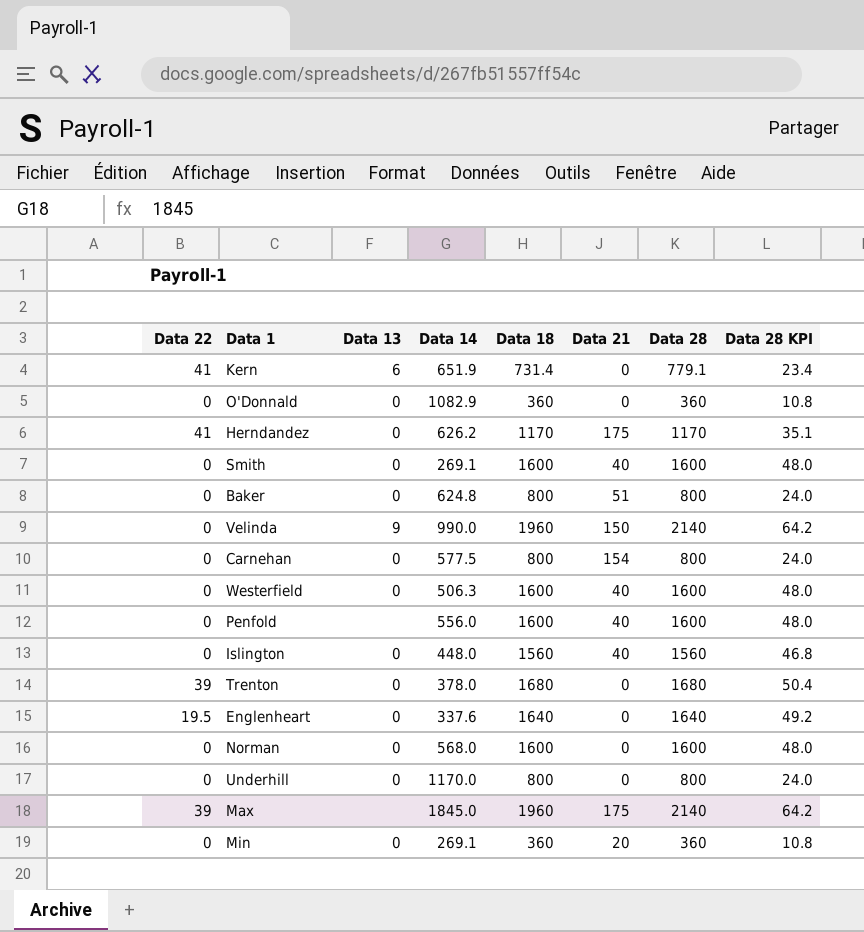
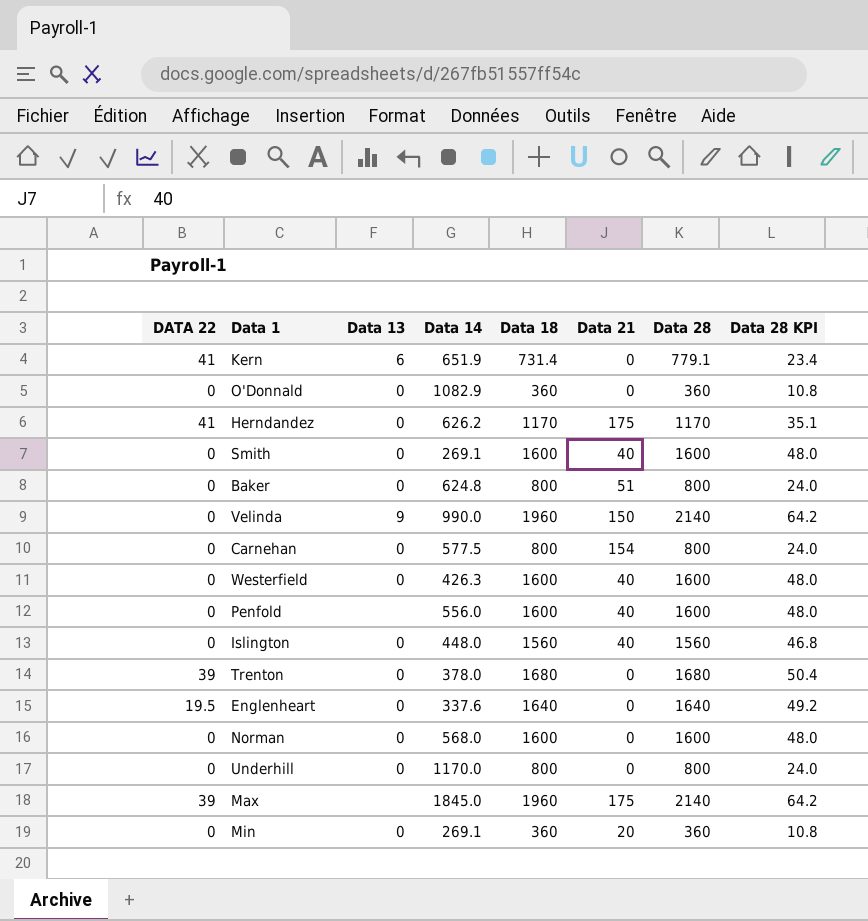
column name: Data 22 -> DATA 22
Westerfield | Data 14: 506.3 -> 426.3

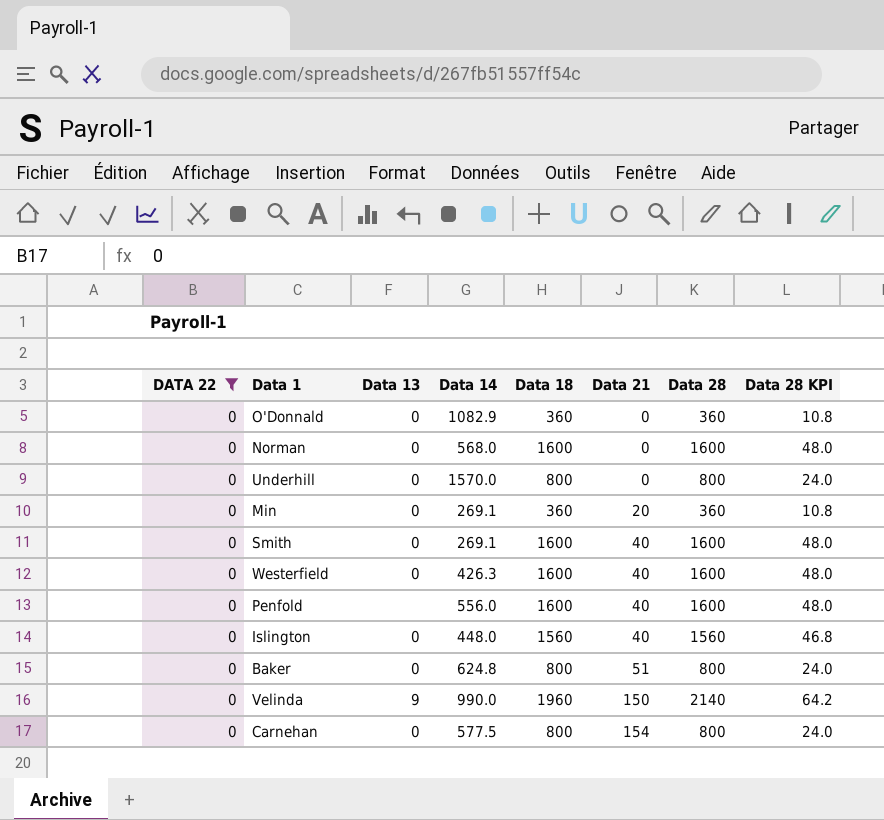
filter: none -> DATA 22 = 0
row order: none -> Data 21 ascending
Underhill | Data 14: 1170.0 -> 1570.0

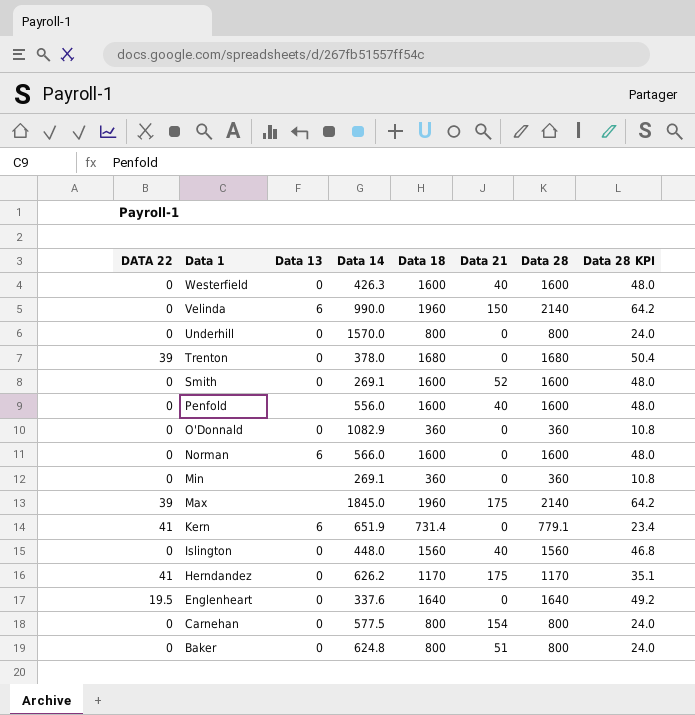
filter: DATA 22 = 0 -> none
row order: Data 21 ascending -> Data 1 descending
Velinda | Data 13: 9 -> 6
Smith | Data 21: 40 -> 52
Norman | Data 13: 0 -> 6
Norman | Data 14: 568.0 -> 566.0
Min | Data 13: 0 -> none
Min | Data 21: 20 -> 0

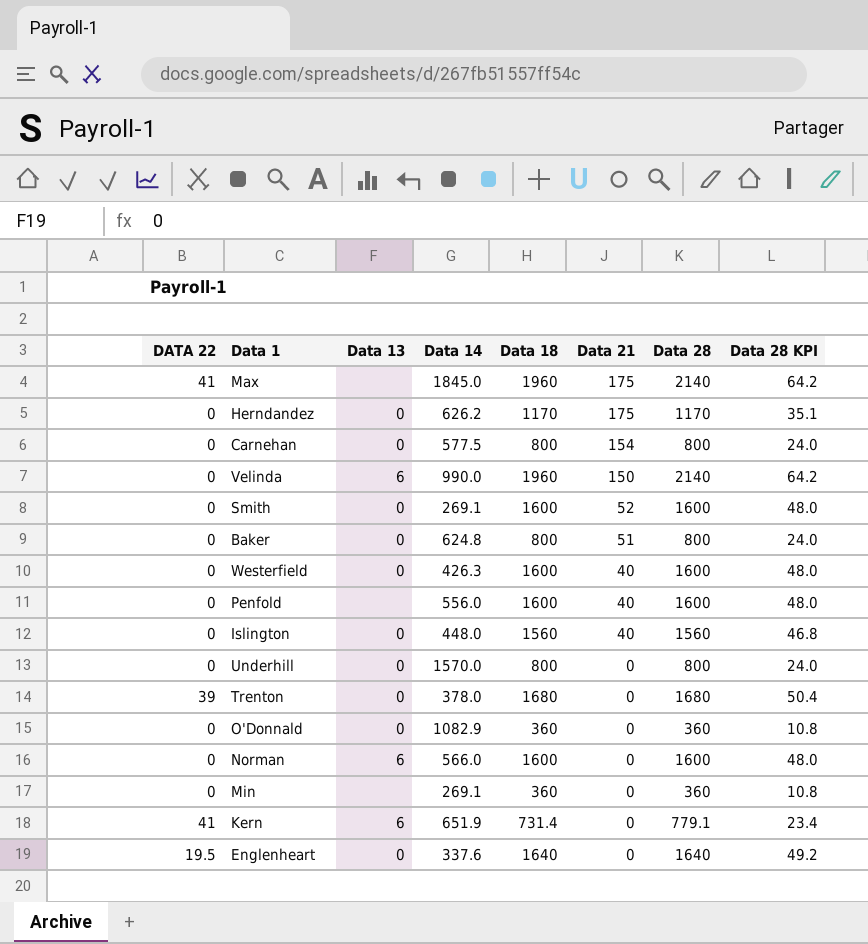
row order: Data 1 descending -> Data 21 descending
Max | DATA 22: 39 -> 41
Herndandez | DATA 22: 41 -> 0

